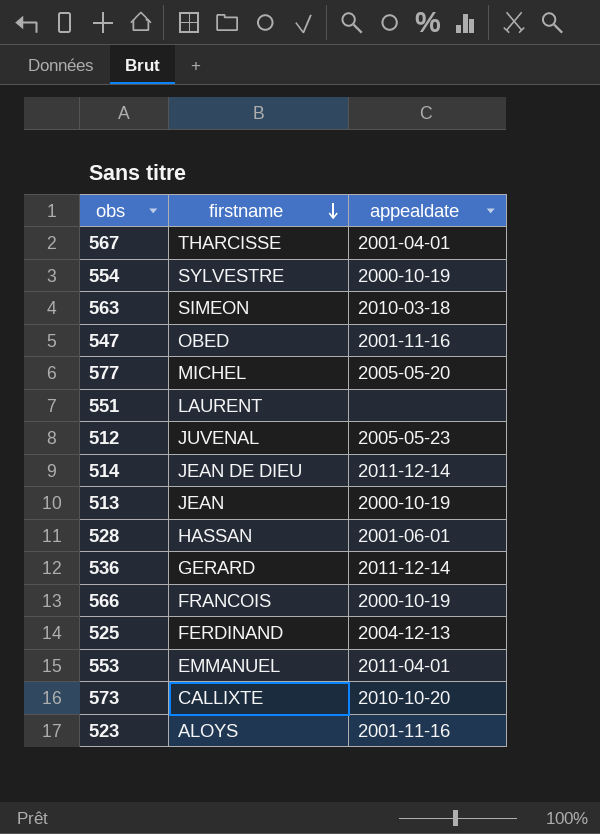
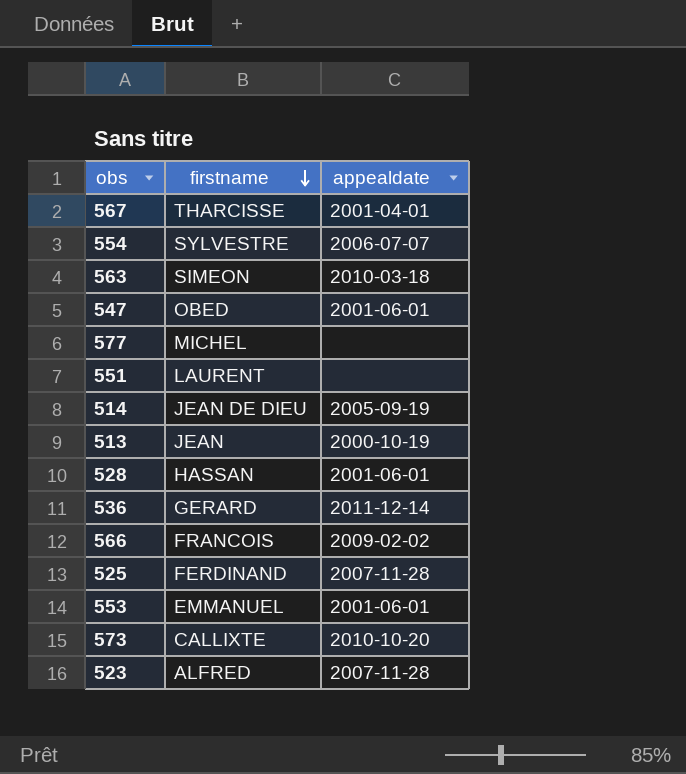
row 512: JUVENAL | 2005-05-23 -> none
554 | appealdate: 2000-10-19 -> 2006-07-07
547 | appealdate: 2001-11-16 -> 2001-06-01
577 | appealdate: 2005-05-20 -> none
514 | appealdate: 2011-12-14 -> 2005-09-19
566 | appealdate: 2000-10-19 -> 2009-02-02
525 | appealdate: 2004-12-13 -> 2007-11-28
553 | appealdate: 2011-04-01 -> 2001-06-01
523 | firstname: ALOYS -> ALFRED
523 | appealdate: 2001-11-16 -> 2007-11-28

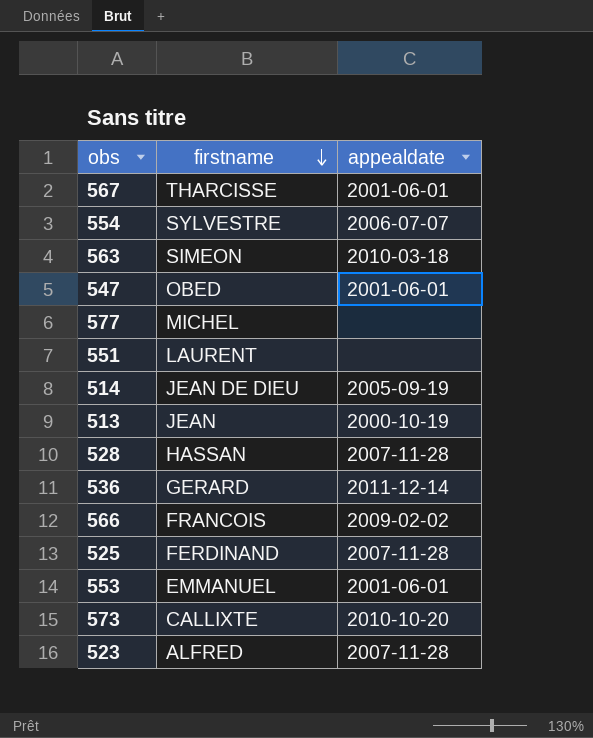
567 | appealdate: 2001-04-01 -> 2001-06-01
528 | appealdate: 2001-06-01 -> 2007-11-28

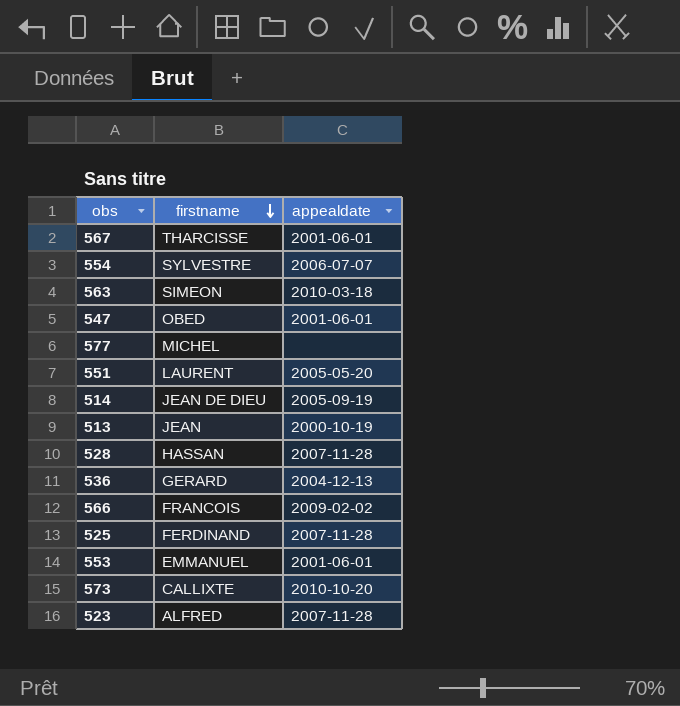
551 | appealdate: none -> 2005-05-20
536 | appealdate: 2011-12-14 -> 2004-12-13

